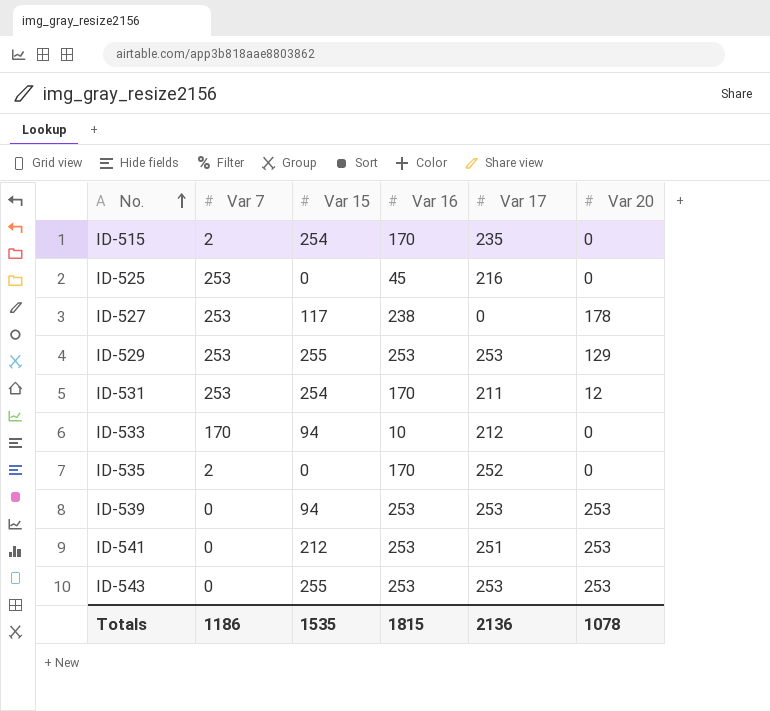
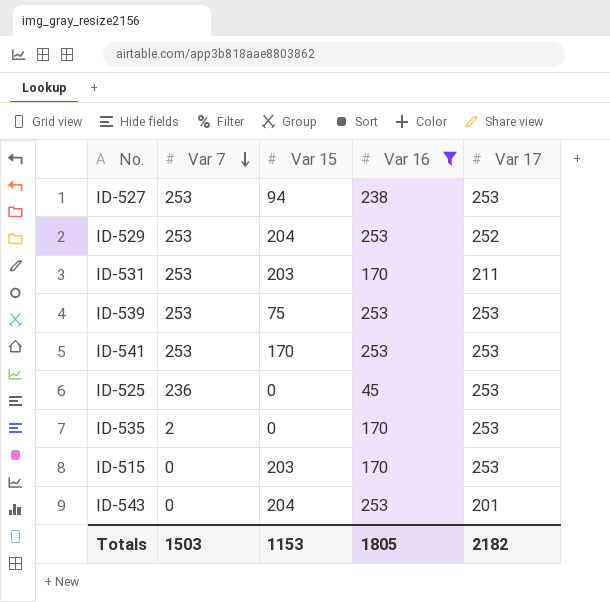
filter: none -> Var 16 != 10
row order: No. ascending -> Var 7 descending
column Var 20 | position: 6 -> none
ID-527 | Var 15: 117 -> 94
ID-527 | Var 17: 0 -> 253
ID-529 | Var 15: 255 -> 204
ID-529 | Var 17: 253 -> 252
ID-531 | Var 15: 254 -> 203
ID-539 | Var 7: 0 -> 253
ID-539 | Var 15: 94 -> 75
ID-541 | Var 7: 0 -> 253
ID-541 | Var 15: 212 -> 170
ID-541 | Var 17: 251 -> 253
ID-525 | Var 7: 253 -> 236
ID-525 | Var 17: 216 -> 253
ID-535 | Var 17: 252 -> 253
ID-515 | Var 7: 2 -> 0
ID-515 | Var 15: 254 -> 203
ID-515 | Var 17: 235 -> 253
ID-543 | Var 15: 255 -> 204
ID-543 | Var 17: 253 -> 201
Totals | Var 7: 1186 -> 1503
Totals | Var 15: 1535 -> 1153
Totals | Var 16: 1815 -> 1805
Totals | Var 17: 2136 -> 2182

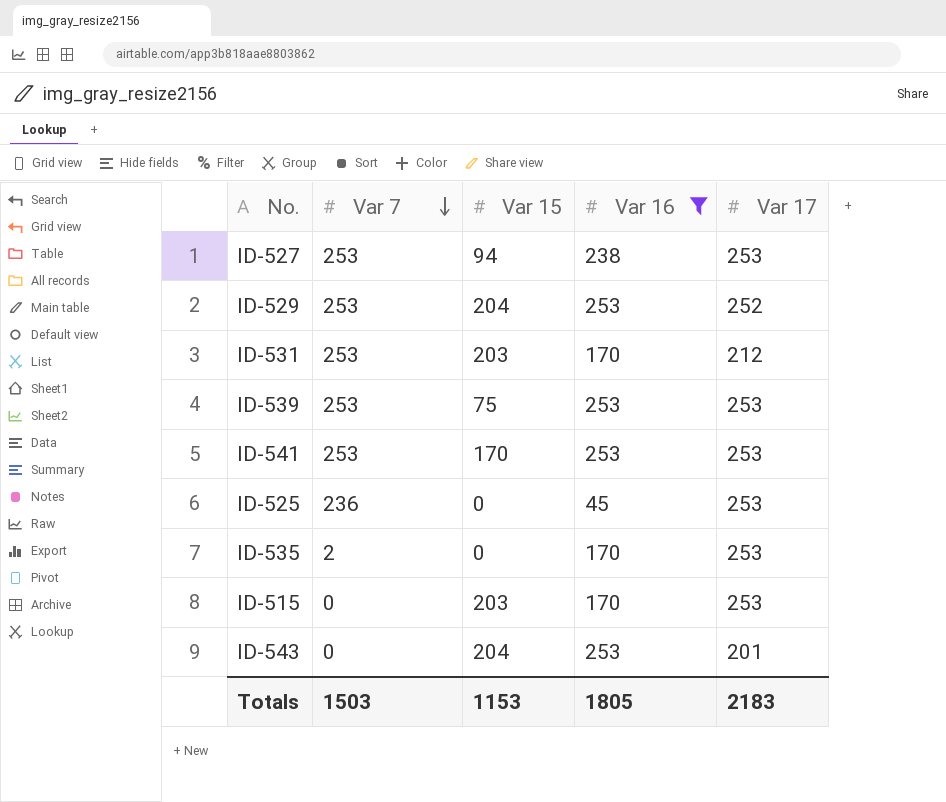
ID-531 | Var 17: 211 -> 212
Totals | Var 17: 2182 -> 2183

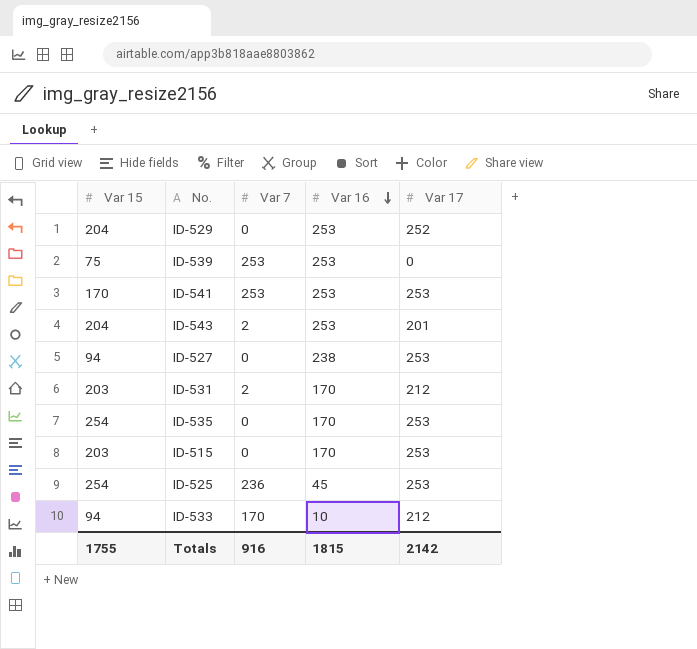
filter: Var 16 != 10 -> none
row order: Var 7 descending -> Var 16 descending
column Var 15 | position: 3 -> 1
ID-529 | Var 7: 253 -> 0
ID-539 | Var 17: 253 -> 0
ID-543 | Var 7: 0 -> 2
ID-527 | Var 7: 253 -> 0
ID-531 | Var 7: 253 -> 2
ID-535 | Var 15: 0 -> 254
ID-535 | Var 7: 2 -> 0
ID-525 | Var 15: 0 -> 254
Totals | Var 15: 1153 -> 1755
Totals | Var 7: 1503 -> 916
Totals | Var 16: 1805 -> 1815
Totals | Var 17: 2183 -> 2142

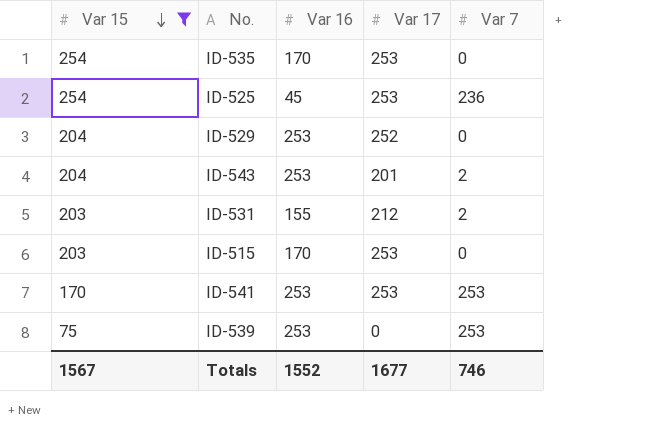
filter: none -> Var 15 != 94
row order: Var 16 descending -> Var 15 descending
column Var 7 | position: 3 -> 5
ID-531 | Var 16: 170 -> 155
Totals | Var 15: 1755 -> 1567
Totals | Var 16: 1815 -> 1552
Totals | Var 17: 2142 -> 1677
Totals | Var 7: 916 -> 746

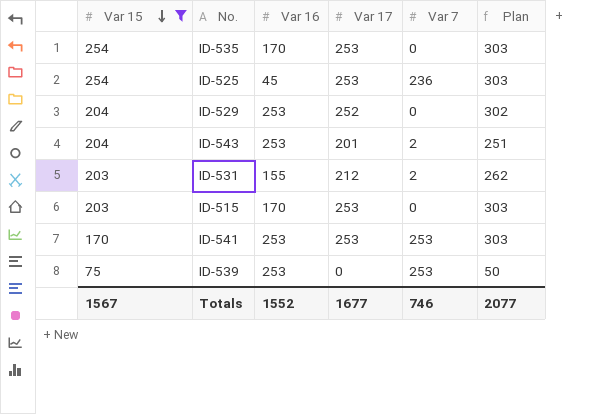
column Plan | formula: none -> [Var 17] + 50

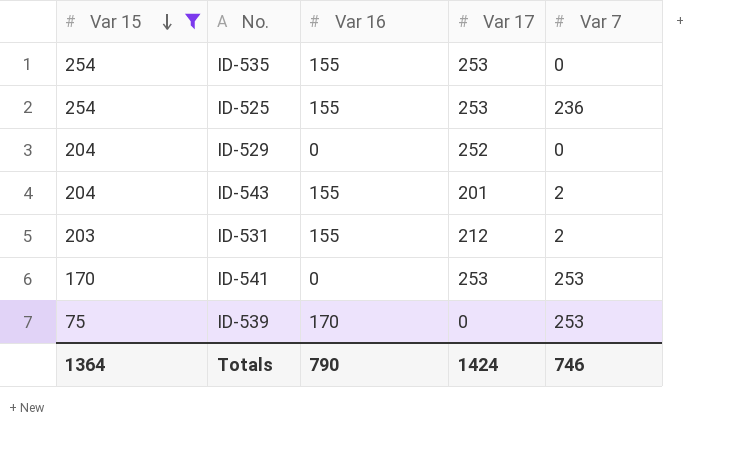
column Plan | formula: [Var 17] + 50 -> none
row ID-515: 203 | 170 | 253 | 0 | 303 -> none
ID-535 | Var 16: 170 -> 155
ID-525 | Var 16: 45 -> 155
ID-529 | Var 16: 253 -> 0
ID-543 | Var 16: 253 -> 155
ID-541 | Var 16: 253 -> 0
ID-539 | Var 16: 253 -> 170
Totals | Var 15: 1567 -> 1364
Totals | Var 16: 1552 -> 790
Totals | Var 17: 1677 -> 1424

